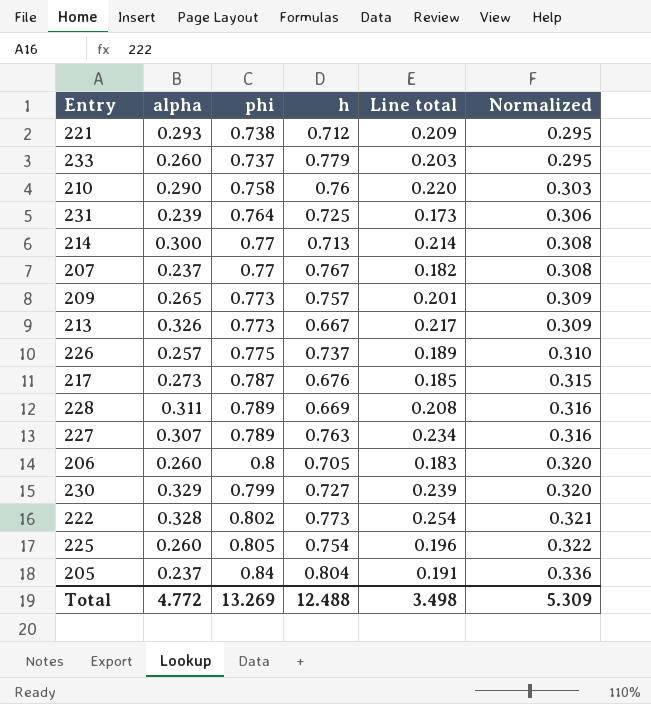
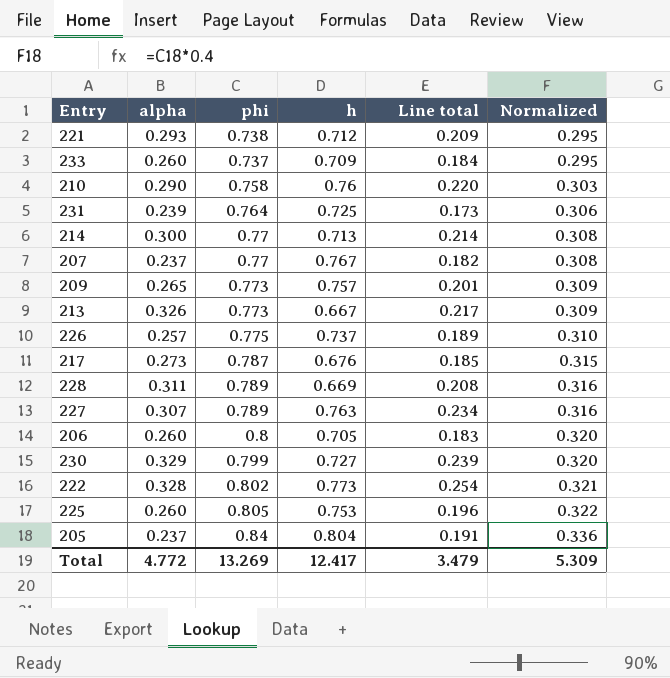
233 | h: 0.779 -> 0.709
233 | Line total: 0.203 -> 0.184
225 | h: 0.754 -> 0.753
Total | h: 12.488 -> 12.417
Total | Line total: 3.498 -> 3.479

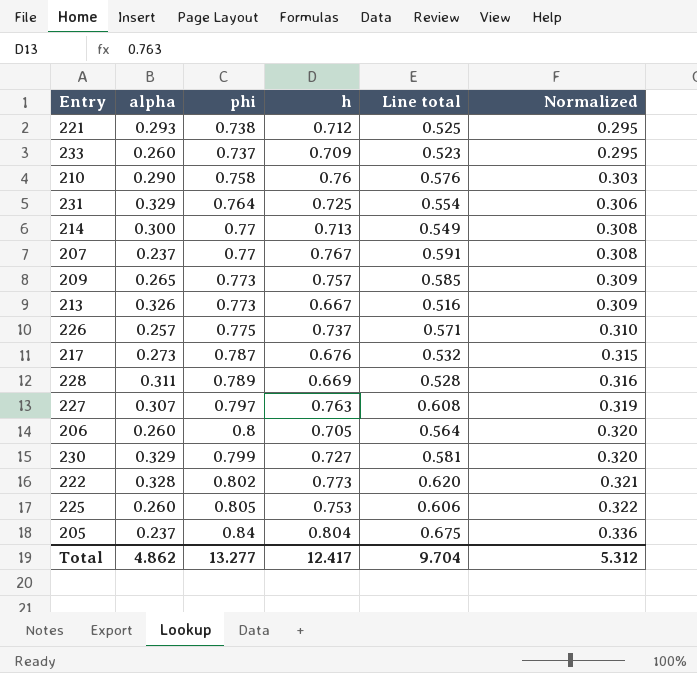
column Line total | formula: [alpha] * [h] -> [phi] * [h]
231 | alpha: 0.239 -> 0.329
227 | phi: 0.789 -> 0.797
227 | Normalized: 0.316 -> 0.319
Total | alpha: 4.772 -> 4.862
Total | phi: 13.269 -> 13.277
Total | Line total: 3.479 -> 9.704
Total | Normalized: 5.309 -> 5.312

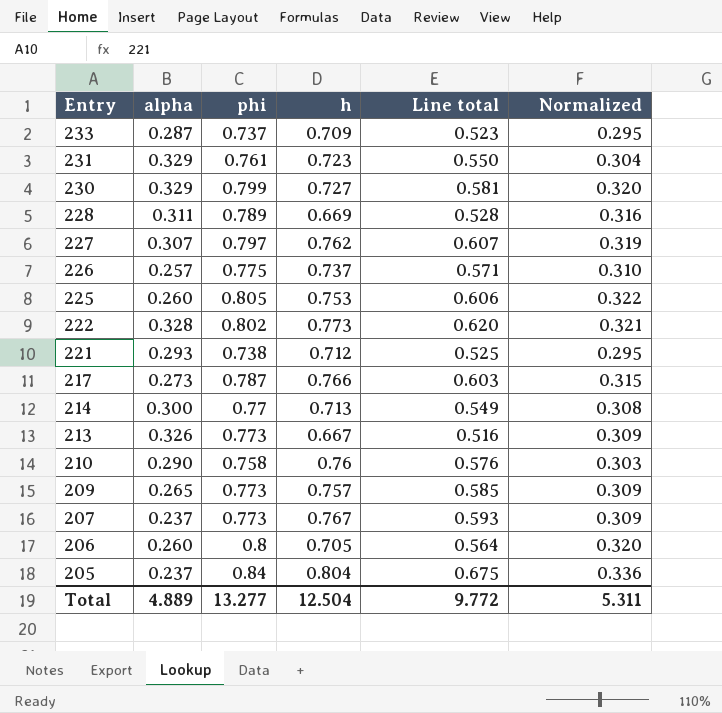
row order: Normalized ascending -> Entry descending
233 | alpha: 0.260 -> 0.287
231 | phi: 0.764 -> 0.761
231 | h: 0.725 -> 0.723
231 | Line total: 0.554 -> 0.550
231 | Normalized: 0.306 -> 0.304
227 | h: 0.763 -> 0.762
227 | Line total: 0.608 -> 0.607
217 | h: 0.676 -> 0.766
217 | Line total: 0.532 -> 0.603
207 | phi: 0.77 -> 0.773
207 | Line total: 0.591 -> 0.593
207 | Normalized: 0.308 -> 0.309
Total | alpha: 4.862 -> 4.889
Total | h: 12.417 -> 12.504
Total | Line total: 9.704 -> 9.772
Total | Normalized: 5.312 -> 5.311

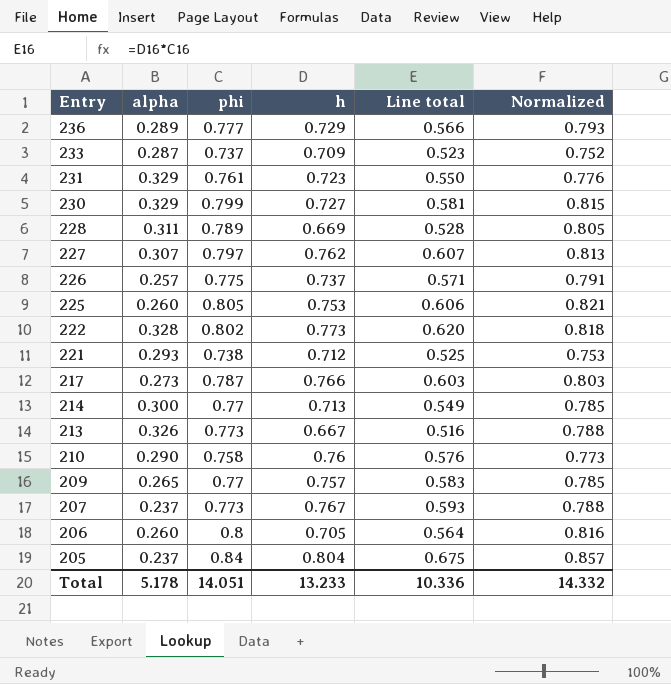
column Normalized | formula: [phi] * 0.4 -> [phi] * 1.02
row 236: none -> 0.289 | 0.777 | 0.729 | 0.566 | 0.793
209 | phi: 0.773 -> 0.77
209 | Line total: 0.585 -> 0.583
Total | alpha: 4.889 -> 5.178
Total | phi: 13.277 -> 14.051
Total | h: 12.504 -> 13.233
Total | Line total: 9.772 -> 10.336
Total | Normalized: 5.311 -> 14.332

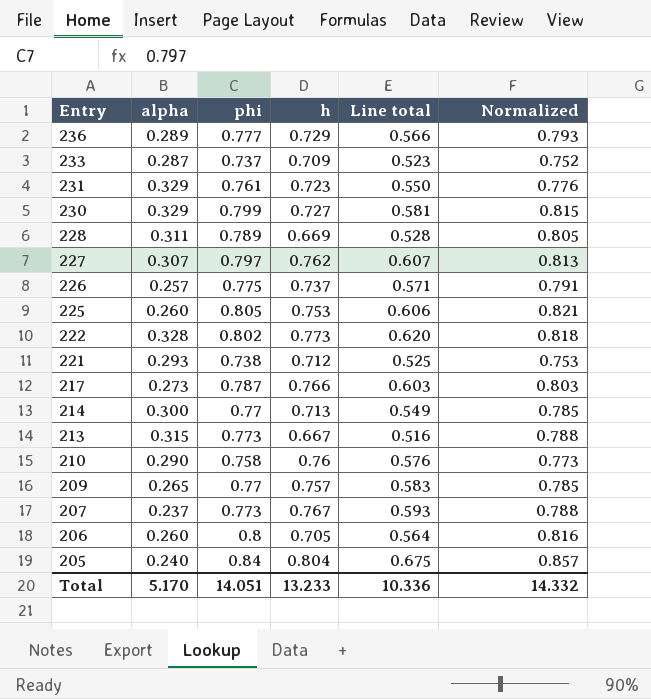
213 | alpha: 0.326 -> 0.315
205 | alpha: 0.237 -> 0.240
Total | alpha: 5.178 -> 5.170

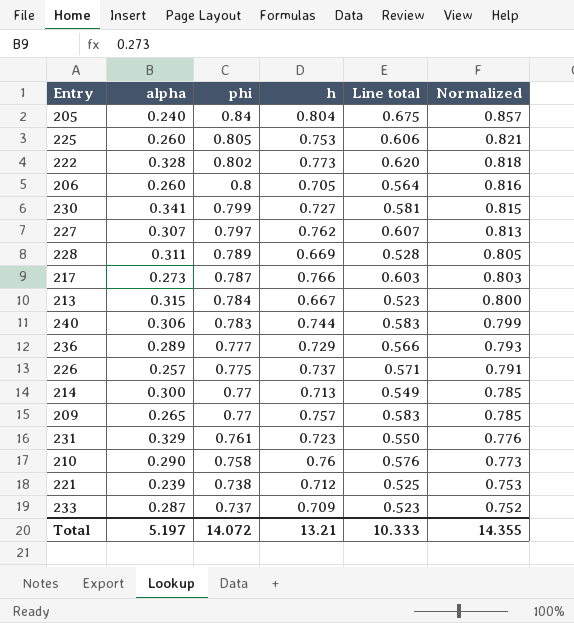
row order: Entry descending -> phi descending
row 207: 0.237 | 0.773 | 0.767 | 0.593 | 0.788 -> none
230 | alpha: 0.329 -> 0.341
213 | phi: 0.773 -> 0.784
213 | Line total: 0.516 -> 0.523
213 | Normalized: 0.788 -> 0.800
row 240: none -> 0.306 | 0.783 | 0.744 | 0.583 | 0.799
221 | alpha: 0.293 -> 0.239
Total | alpha: 5.170 -> 5.197
Total | phi: 14.051 -> 14.072
Total | h: 13.233 -> 13.21
Total | Line total: 10.336 -> 10.333
Total | Normalized: 14.332 -> 14.355

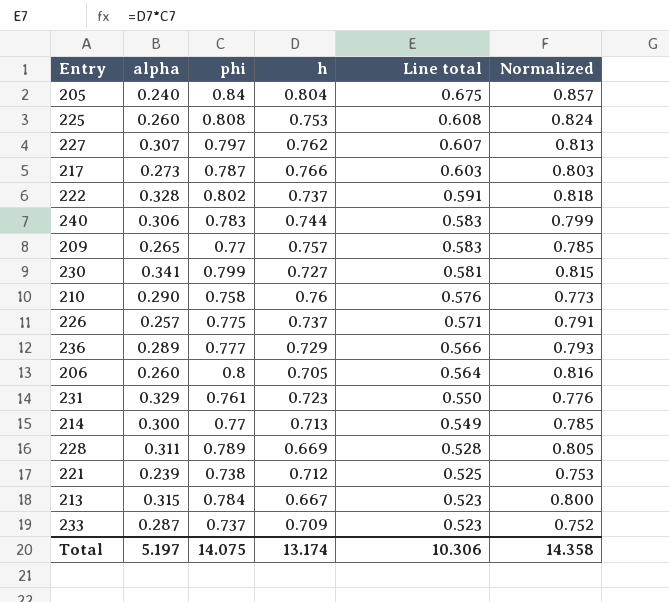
row order: phi descending -> Line total descending
225 | phi: 0.805 -> 0.808
225 | Line total: 0.606 -> 0.608
225 | Normalized: 0.821 -> 0.824
222 | h: 0.773 -> 0.737
222 | Line total: 0.620 -> 0.591
Total | phi: 14.072 -> 14.075
Total | h: 13.21 -> 13.174
Total | Line total: 10.333 -> 10.306
Total | Normalized: 14.355 -> 14.358

